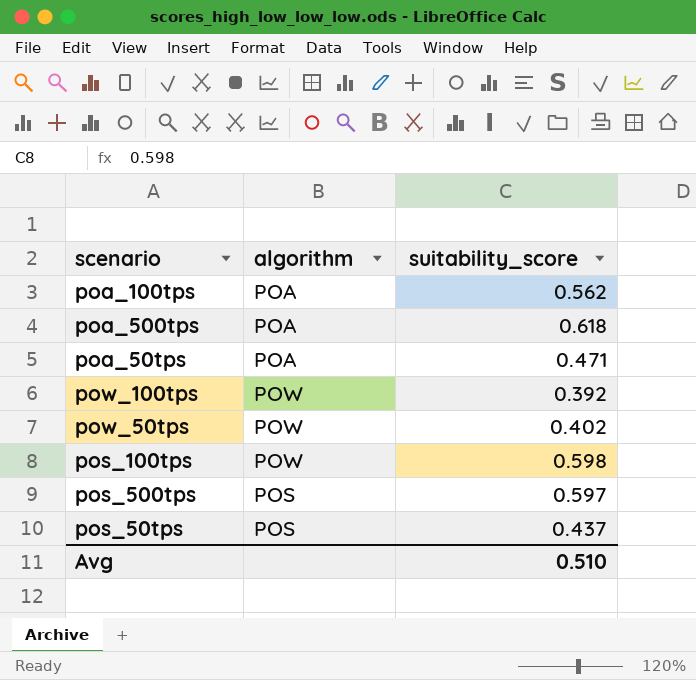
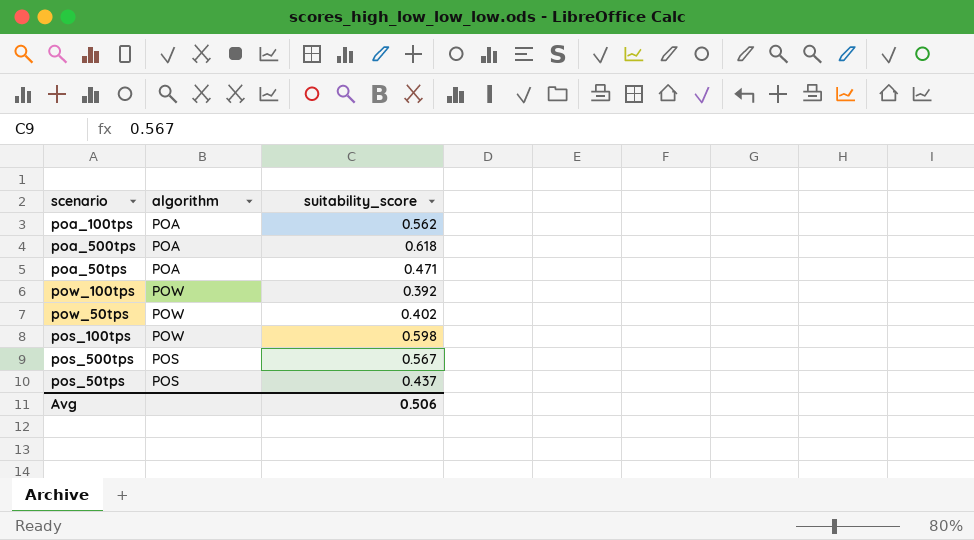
pos_500tps | suitability_score: 0.597 -> 0.567
Avg | suitability_score: 0.510 -> 0.506

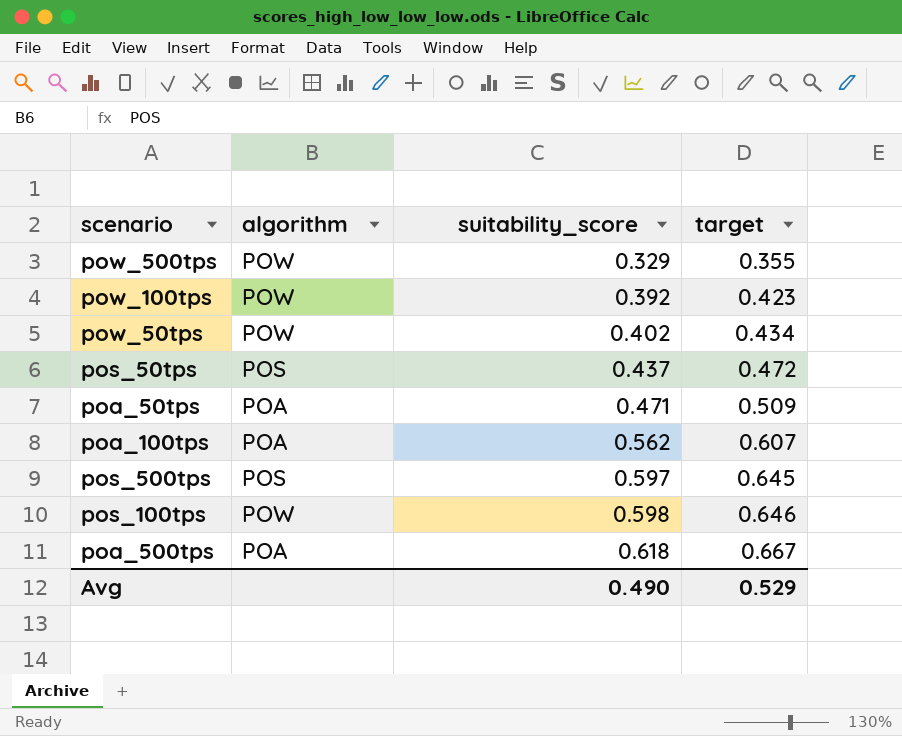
row order: none -> suitability_score ascending
column target | formula: none -> [suitability_score] * 1.08
row pow_500tps: none -> POW | 0.329 | 0.355
pos_500tps | suitability_score: 0.567 -> 0.597
Avg | suitability_score: 0.506 -> 0.490

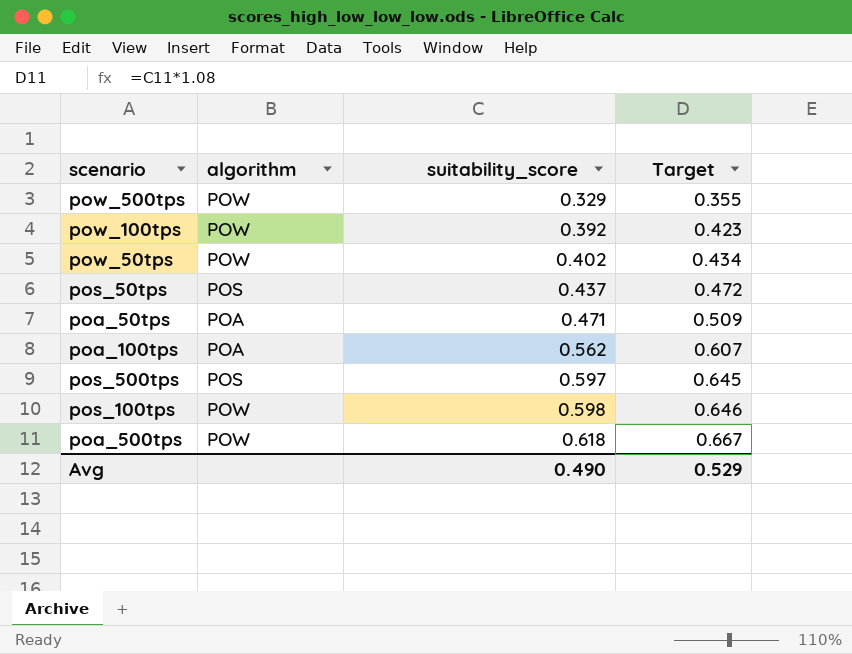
column name: target -> Target
poa_500tps | algorithm: POA -> POW

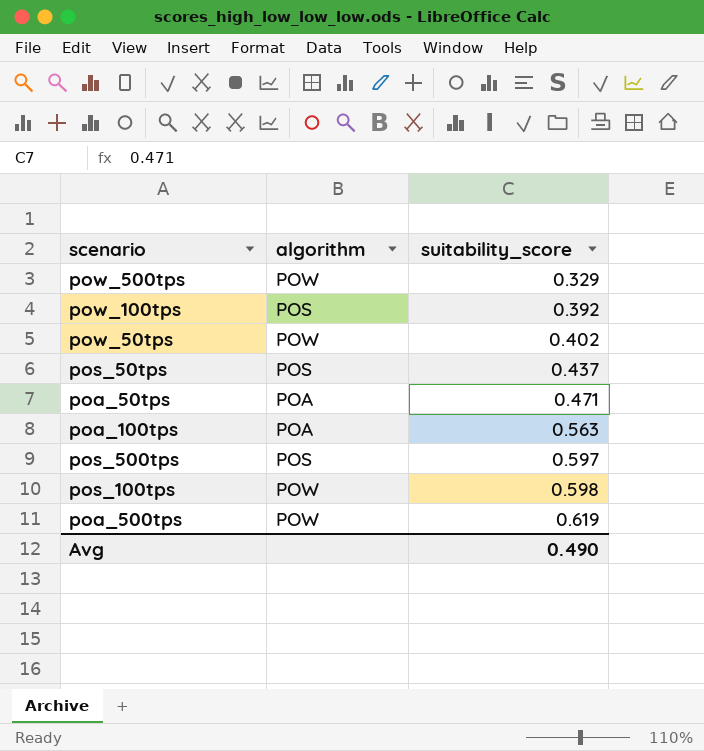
column Target | formula: [suitability_score] * 1.08 -> none
pow_100tps | algorithm: POW -> POS
poa_100tps | suitability_score: 0.562 -> 0.563
poa_500tps | suitability_score: 0.618 -> 0.619

